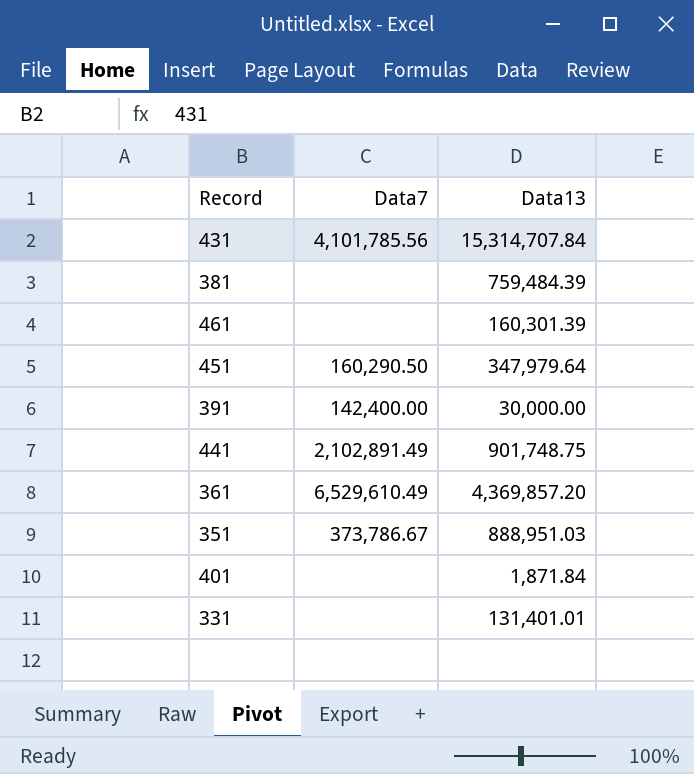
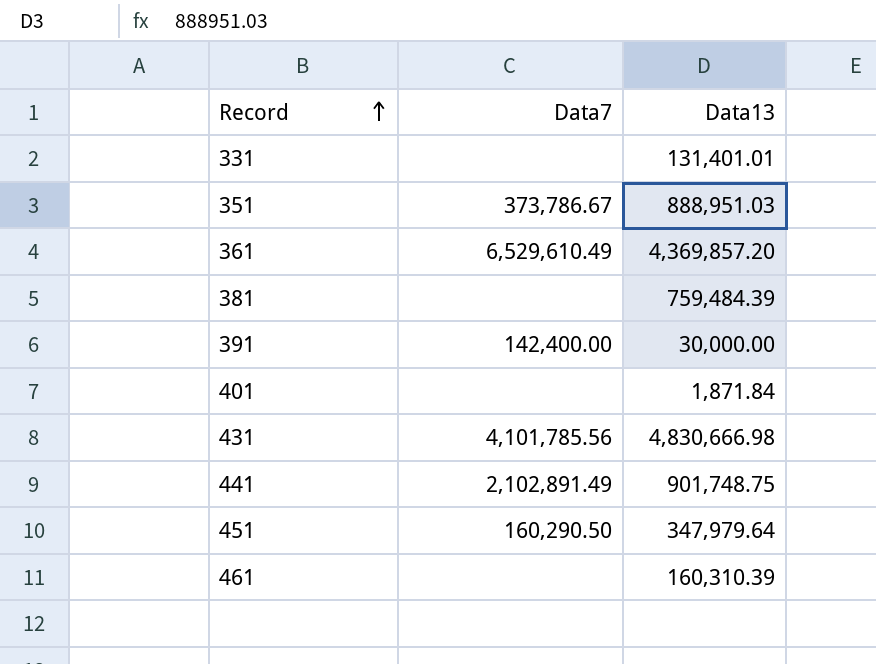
row order: none -> Record ascending
431 | Data13: 15,314,707.84 -> 4,830,666.98
461 | Data13: 160,301.39 -> 160,310.39

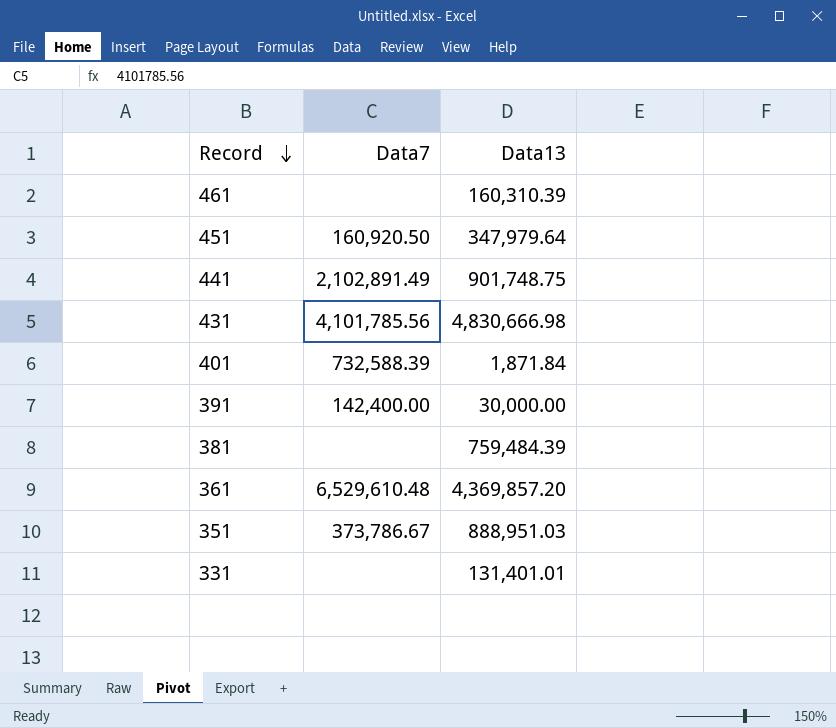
row order: Record ascending -> Record descending
451 | Data7: 160,290.50 -> 160,920.50
401 | Data7: none -> 732,588.39
361 | Data7: 6,529,610.49 -> 6,529,610.48

